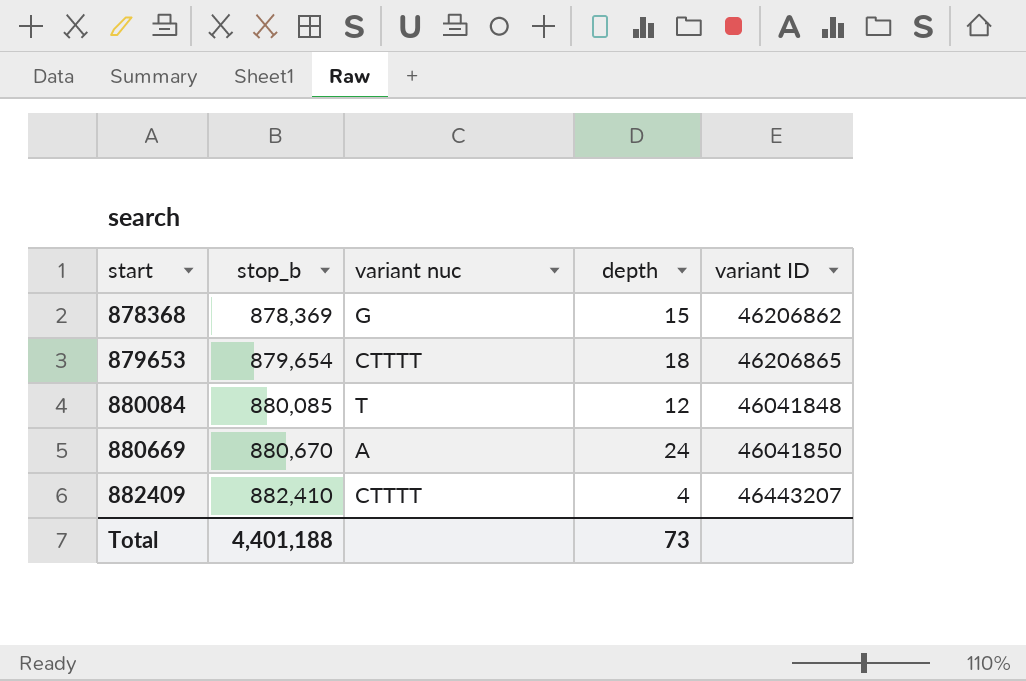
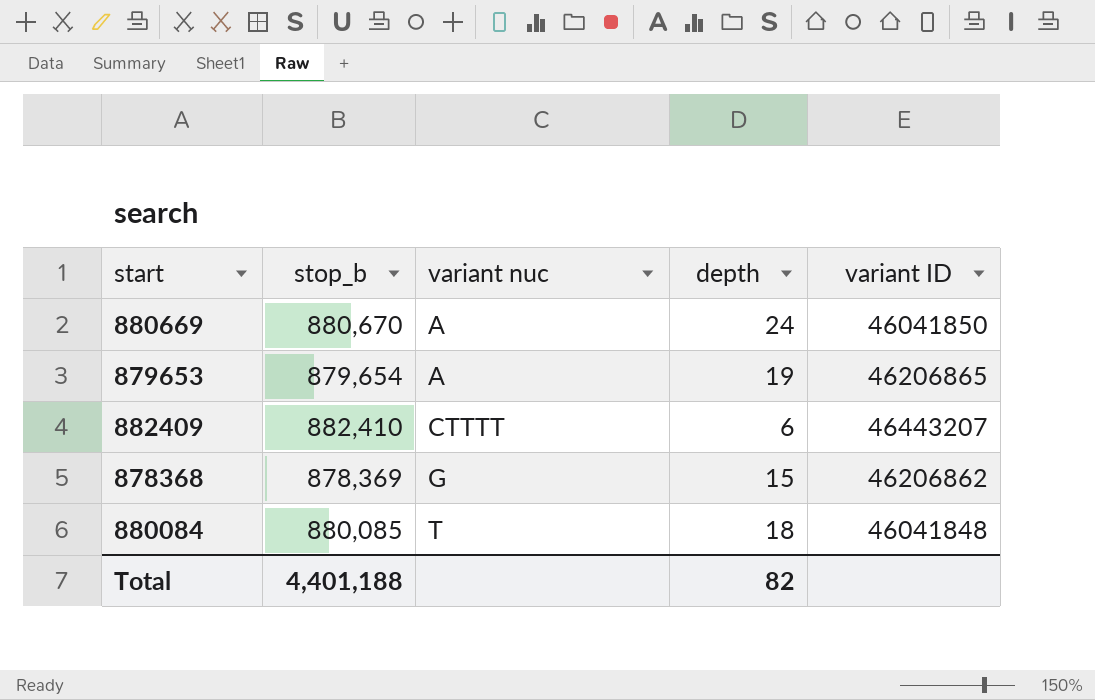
row order: start ascending -> variant nuc ascending
879653 | variant nuc: CTTTT -> A
879653 | depth: 18 -> 19
882409 | depth: 4 -> 6
880084 | depth: 12 -> 18
Total | depth: 73 -> 82

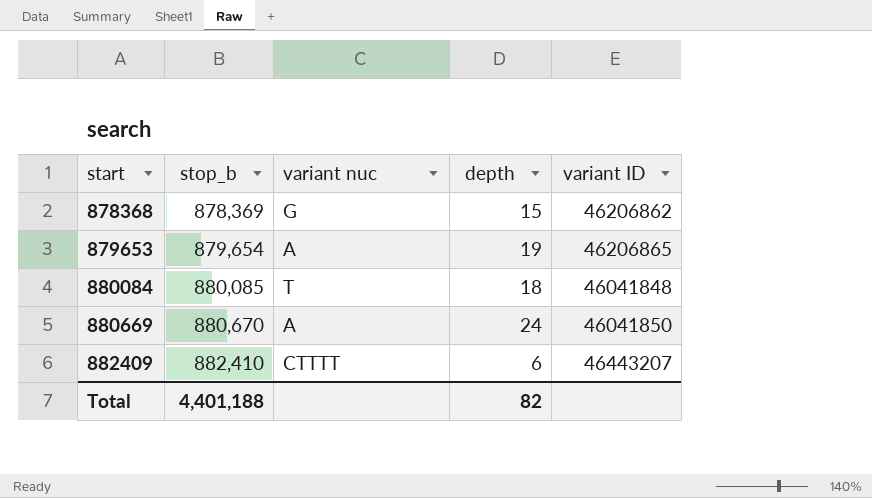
row order: variant nuc ascending -> start ascending

